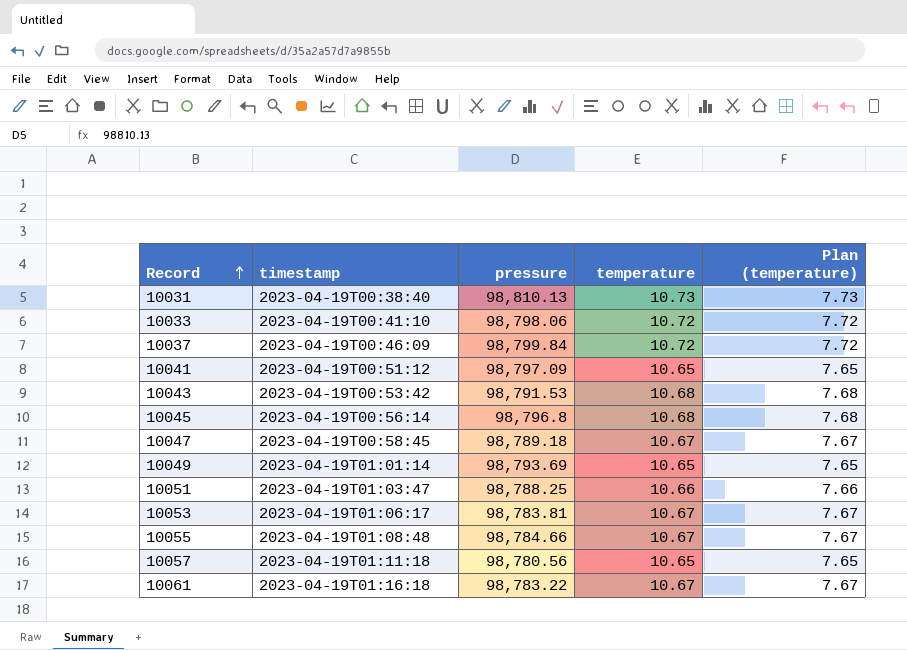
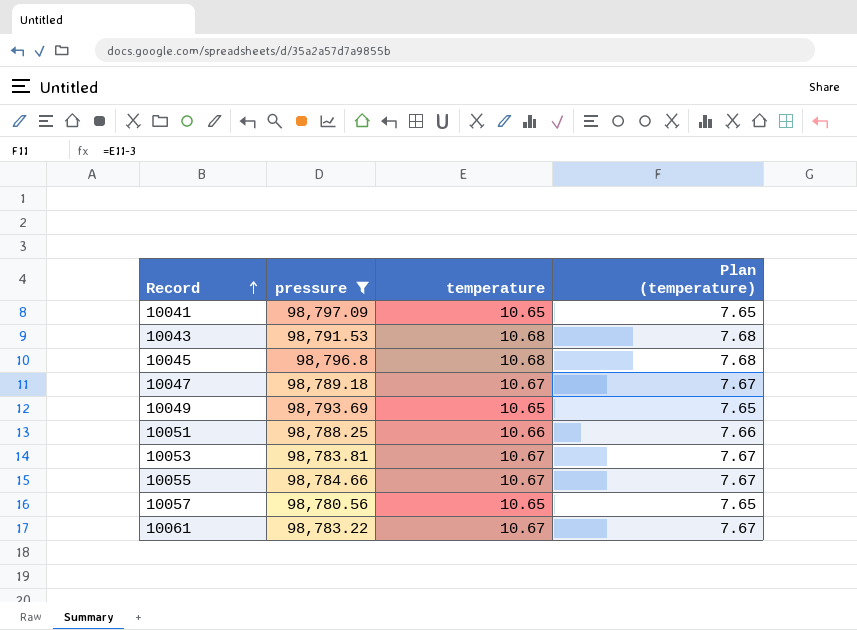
filter: none -> pressure <= 98,797.09
column timestamp | position: 2 -> none

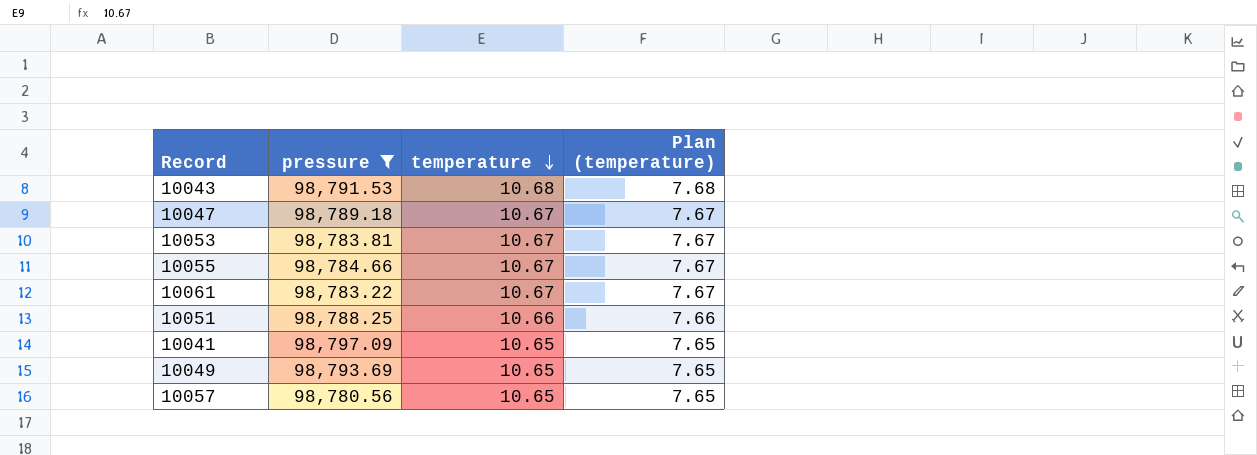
row order: Record ascending -> temperature descending
row 10045: 98,796.8 | 10.68 | 7.68 -> none

